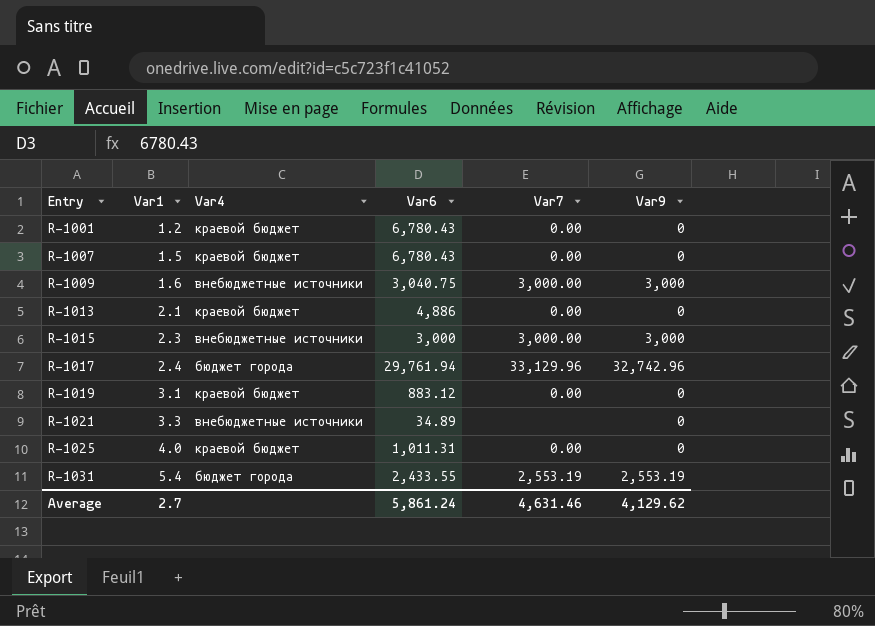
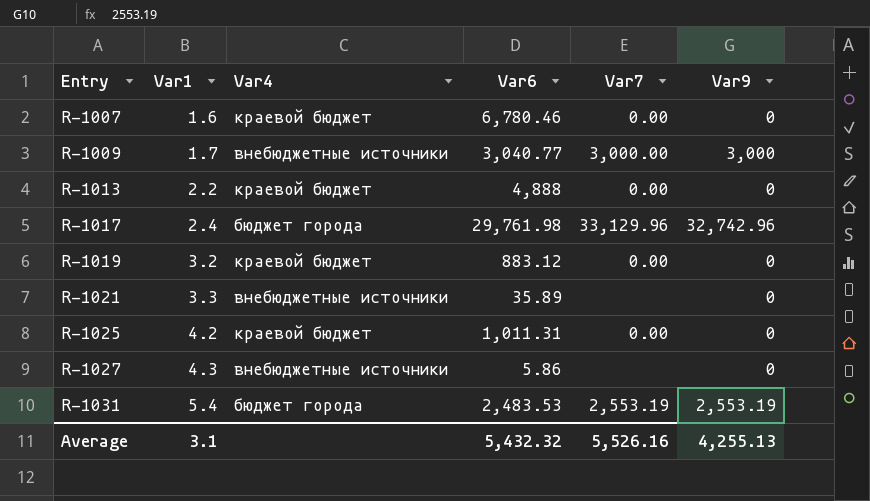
row R-1001: 1.2 | краевой бюджет | 6,780.43 | 0.00 | 0 -> none
row R-1015: 2.3 | внебюджетные источники | 3,000 | 3,000.00 | 3,000 -> none
R-1007 | Var1: 1.5 -> 1.6
R-1007 | Var6: 6,780.43 -> 6,780.46
R-1009 | Var1: 1.6 -> 1.7
R-1009 | Var6: 3,040.75 -> 3,040.77
R-1013 | Var1: 2.1 -> 2.2
R-1013 | Var6: 4,886 -> 4,888
R-1017 | Var6: 29,761.94 -> 29,761.98
R-1019 | Var1: 3.1 -> 3.2
R-1021 | Var6: 34.89 -> 35.89
R-1025 | Var1: 4.0 -> 4.2
row R-1027: none -> 4.3 | внебюджетные источники | 5.86 | none | 0
R-1031 | Var6: 2,433.55 -> 2,483.53
Average | Var1: 2.7 -> 3.1
Average | Var6: 5,861.24 -> 5,432.32
Average | Var7: 4,631.46 -> 5,526.16
Average | Var9: 4,129.62 -> 4,255.13

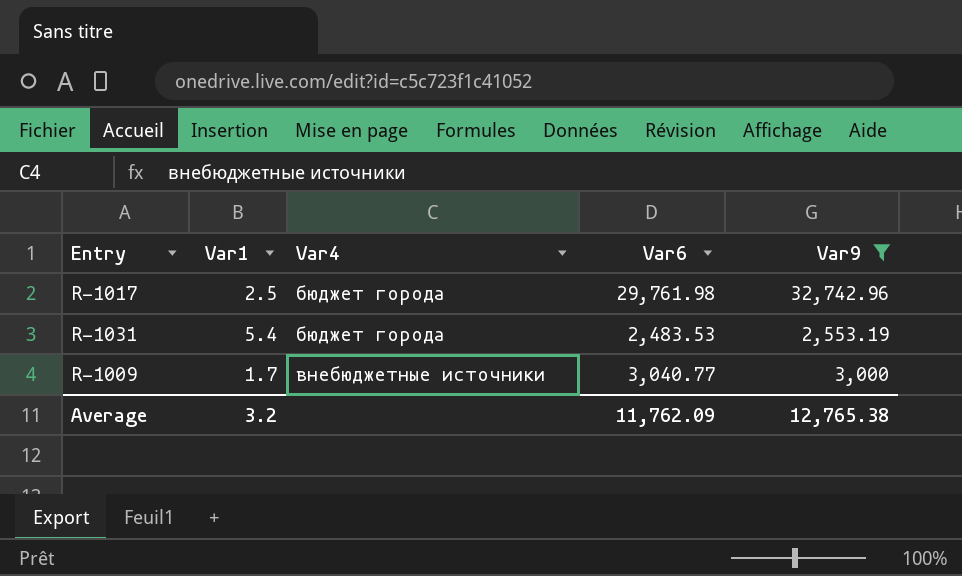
filter: none -> Var9 != 0
row order: Entry ascending -> Var4 ascending
column Var7 | position: 5 -> none
R-1017 | Var1: 2.4 -> 2.5
Average | Var1: 3.1 -> 3.2
Average | Var6: 5,432.32 -> 11,762.09
Average | Var9: 4,255.13 -> 12,765.38

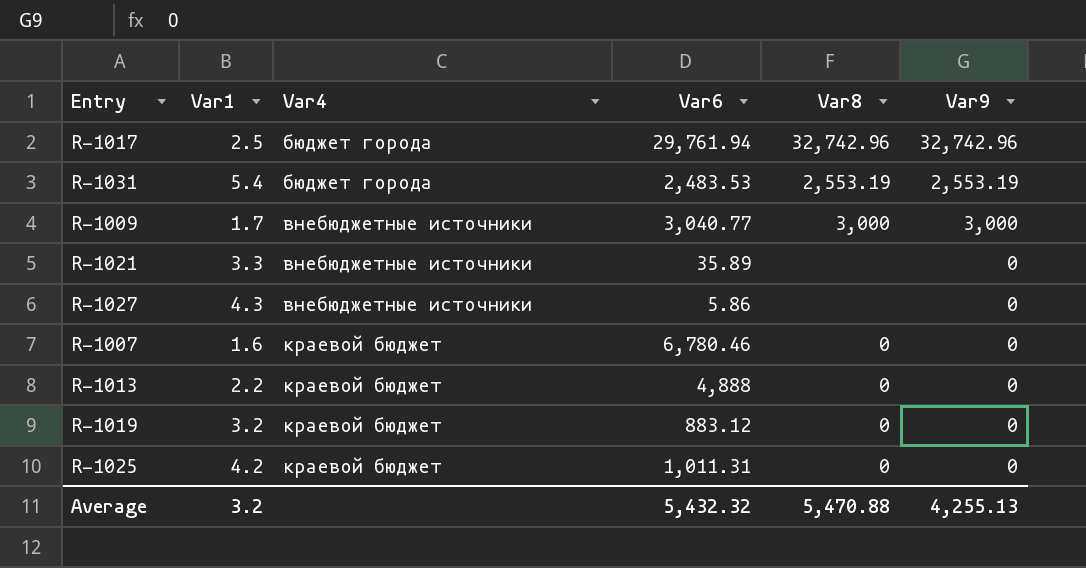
filter: Var9 != 0 -> none
column Var8 | position: none -> 5
R-1017 | Var6: 29,761.98 -> 29,761.94
Average | Var6: 11,762.09 -> 5,432.32
Average | Var9: 12,765.38 -> 4,255.13

